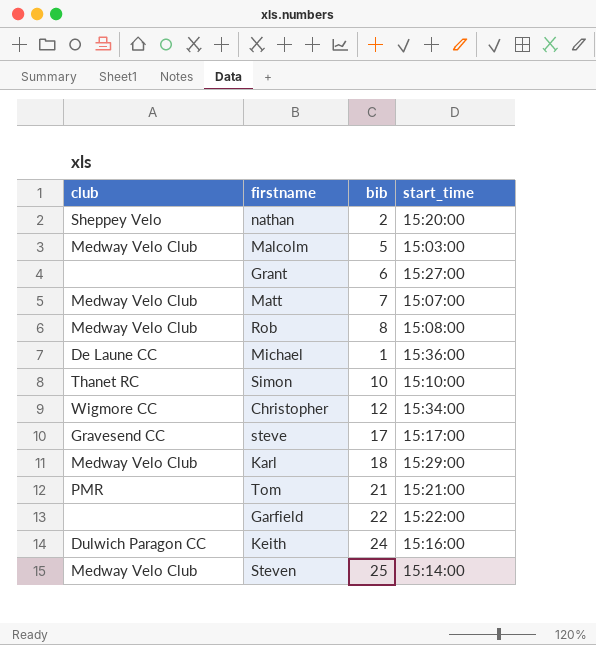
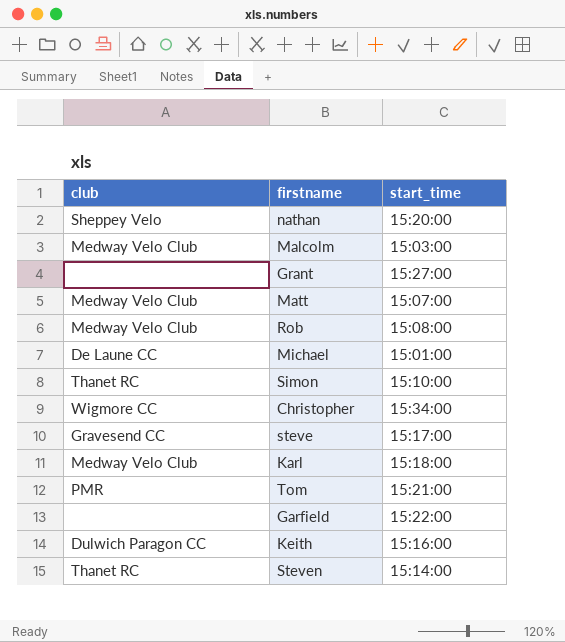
column bib | position: 3 -> none
Michael | start_time: 15:36:00 -> 15:01:00
Karl | start_time: 15:29:00 -> 15:18:00
Steven | club: Medway Velo Club -> Thanet RC

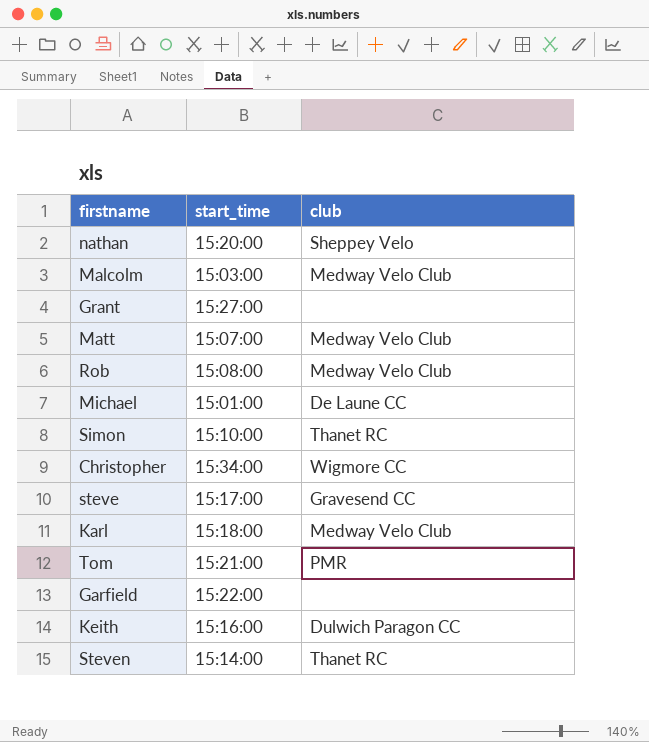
column club | position: 1 -> 3

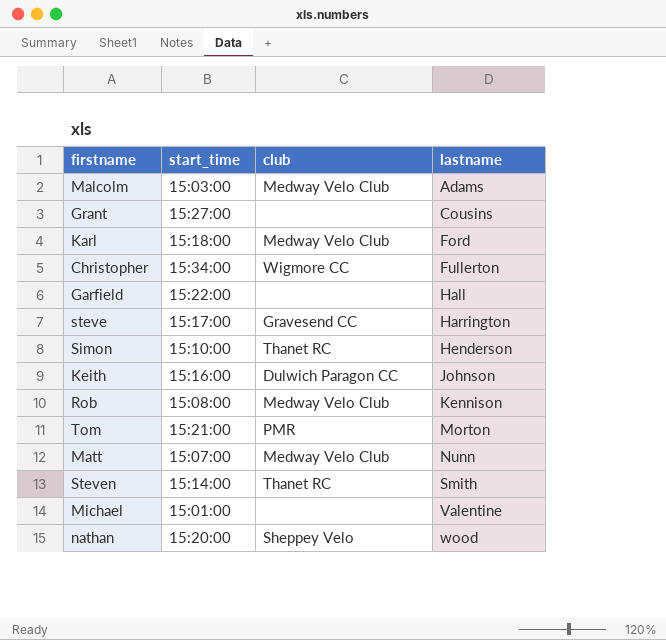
row order: none -> lastname ascending
column lastname | position: none -> 4
Michael | club: De Laune CC -> none

